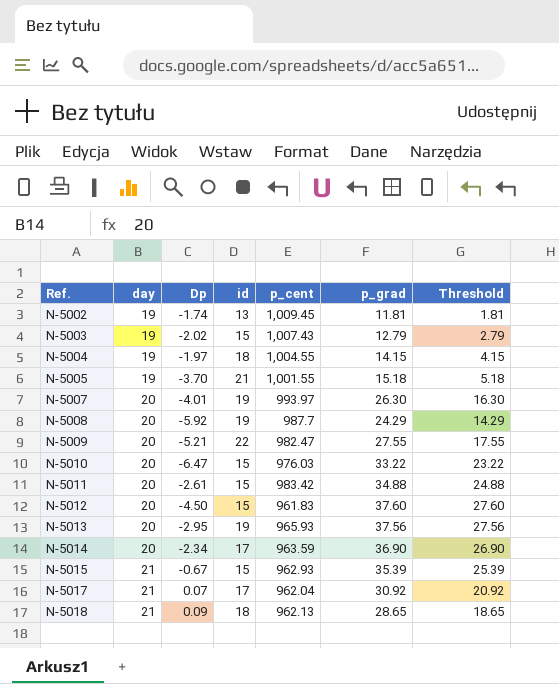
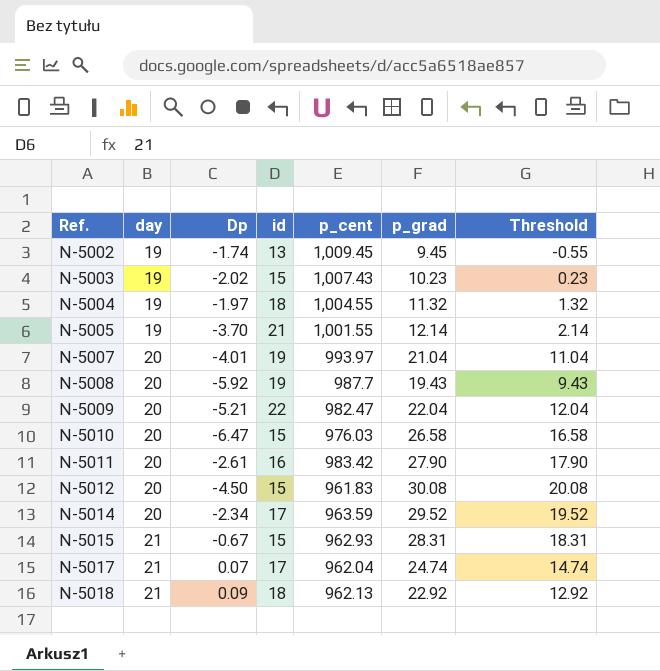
row N-5013: 20 | -2.95 | 19 | 965.93 | 37.56 | 27.56 -> none
N-5002 | p_grad: 11.81 -> 9.45
N-5002 | Threshold: 1.81 -> -0.55
N-5003 | p_grad: 12.79 -> 10.23
N-5003 | Threshold: 2.79 -> 0.23
N-5004 | p_grad: 14.15 -> 11.32
N-5004 | Threshold: 4.15 -> 1.32
N-5005 | p_grad: 15.18 -> 12.14
N-5005 | Threshold: 5.18 -> 2.14
N-5007 | p_grad: 26.30 -> 21.04
N-5007 | Threshold: 16.30 -> 11.04
N-5008 | p_grad: 24.29 -> 19.43
N-5008 | Threshold: 14.29 -> 9.43
N-5009 | p_grad: 27.55 -> 22.04
N-5009 | Threshold: 17.55 -> 12.04
N-5010 | p_grad: 33.22 -> 26.58
N-5010 | Threshold: 23.22 -> 16.58
N-5011 | id: 15 -> 16
N-5011 | p_grad: 34.88 -> 27.90
N-5011 | Threshold: 24.88 -> 17.90
N-5012 | p_grad: 37.60 -> 30.08
N-5012 | Threshold: 27.60 -> 20.08
N-5014 | p_grad: 36.90 -> 29.52
N-5014 | Threshold: 26.90 -> 19.52
N-5015 | p_grad: 35.39 -> 28.31
N-5015 | Threshold: 25.39 -> 18.31
N-5017 | p_grad: 30.92 -> 24.74
N-5017 | Threshold: 20.92 -> 14.74
N-5018 | p_grad: 28.65 -> 22.92
N-5018 | Threshold: 18.65 -> 12.92

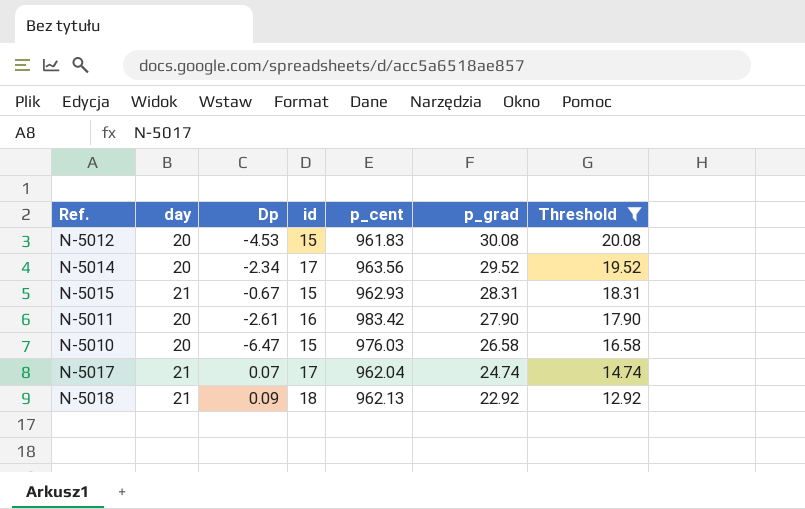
filter: none -> Threshold >= 12.92
row order: Ref. ascending -> p_grad descending
N-5012 | Dp: -4.50 -> -4.53
N-5014 | p_cent: 963.59 -> 963.56

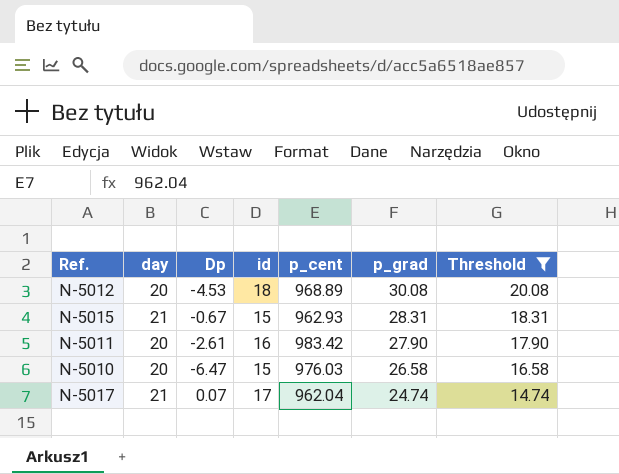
row N-5014: 20 | -2.34 | 17 | 963.56 | 29.52 | 19.52 -> none
row N-5018: 21 | 0.09 | 18 | 962.13 | 22.92 | 12.92 -> none
N-5012 | id: 15 -> 18
N-5012 | p_cent: 961.83 -> 968.89

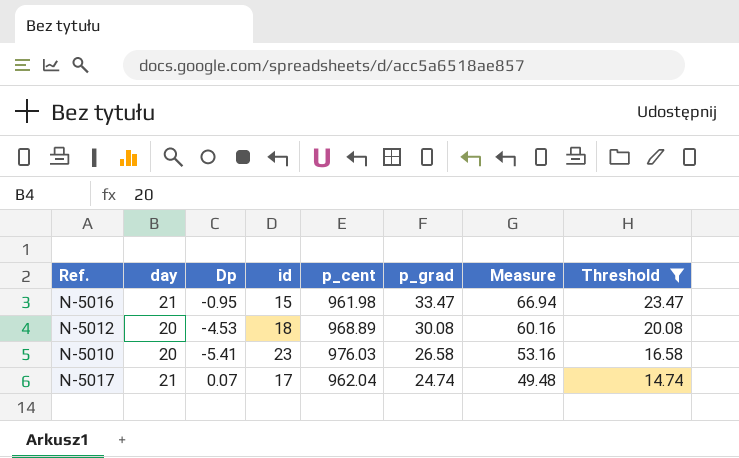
column Measure | formula: none -> [p_grad] * 2
row N-5015: 21 | -0.67 | 15 | 962.93 | 28.31 | 18.31 -> none
row N-5011: 20 | -2.61 | 16 | 983.42 | 27.90 | 17.90 -> none
row N-5016: none -> 21 | -0.95 | 15 | 961.98 | 33.47 | 66.94 | 23.47
N-5010 | Dp: -6.47 -> -5.41
N-5010 | id: 15 -> 23

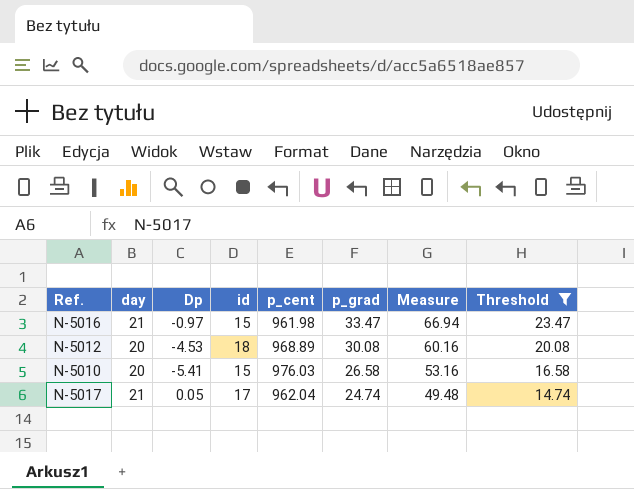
N-5016 | Dp: -0.95 -> -0.97
N-5010 | id: 23 -> 15
N-5017 | Dp: 0.07 -> 0.05

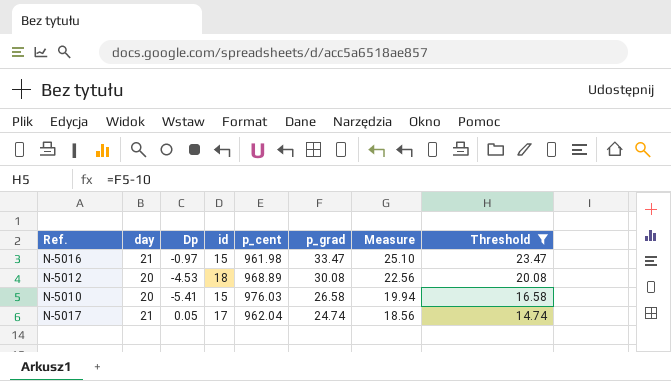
column Measure | formula: [p_grad] * 2 -> [p_grad] * 0.75

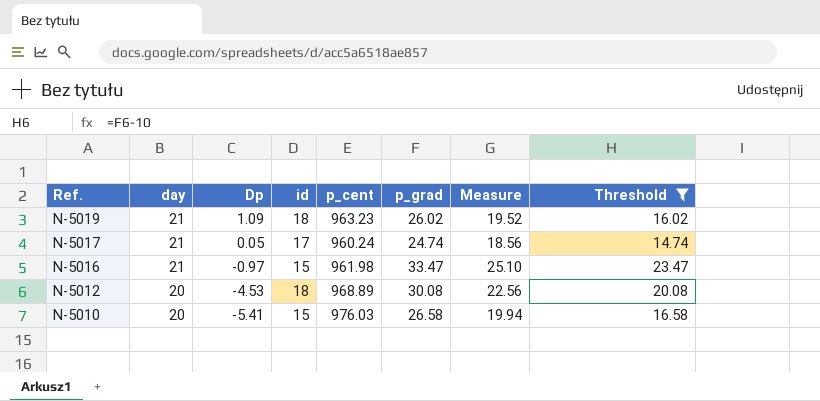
row order: p_grad descending -> Ref. descending
row N-5019: none -> 21 | 1.09 | 18 | 963.23 | 26.02 | 19.52 | 16.02
N-5017 | p_cent: 962.04 -> 960.24

